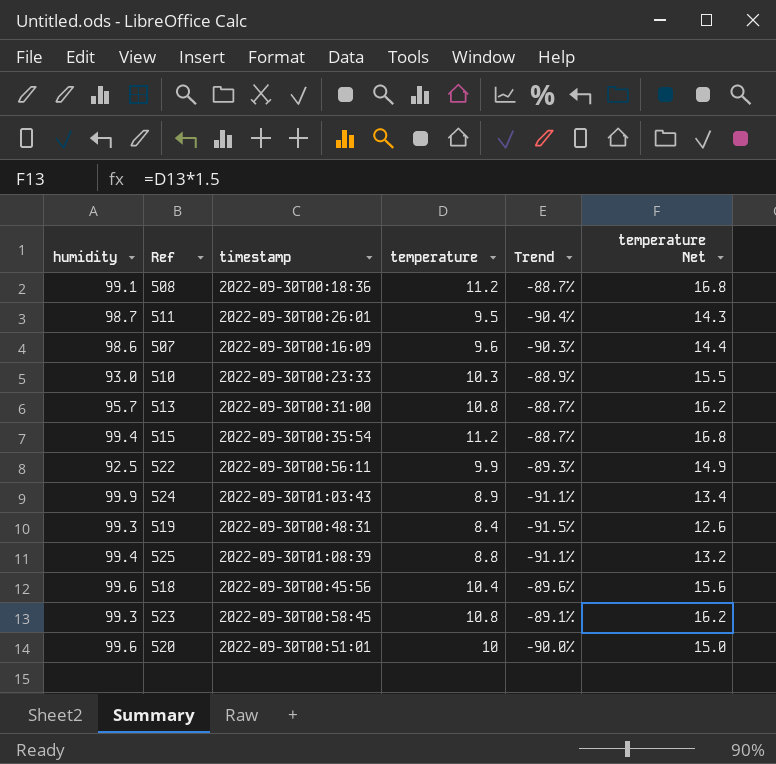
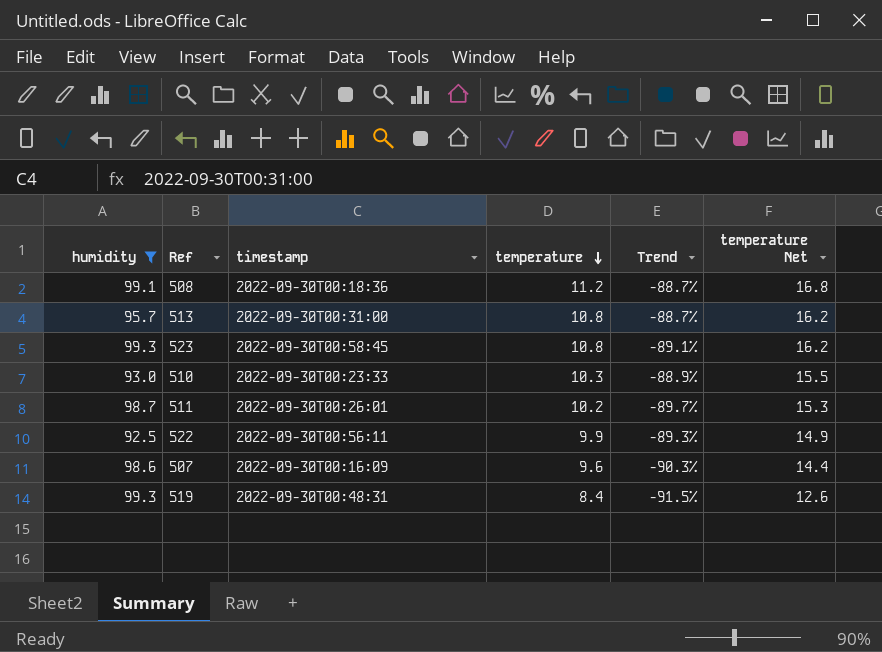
filter: none -> humidity <= 99.3
row order: none -> temperature descending
511 | temperature: 9.5 -> 10.2
511 | Trend: -90.4% -> -89.7%
511 | temperature Net: 14.3 -> 15.3

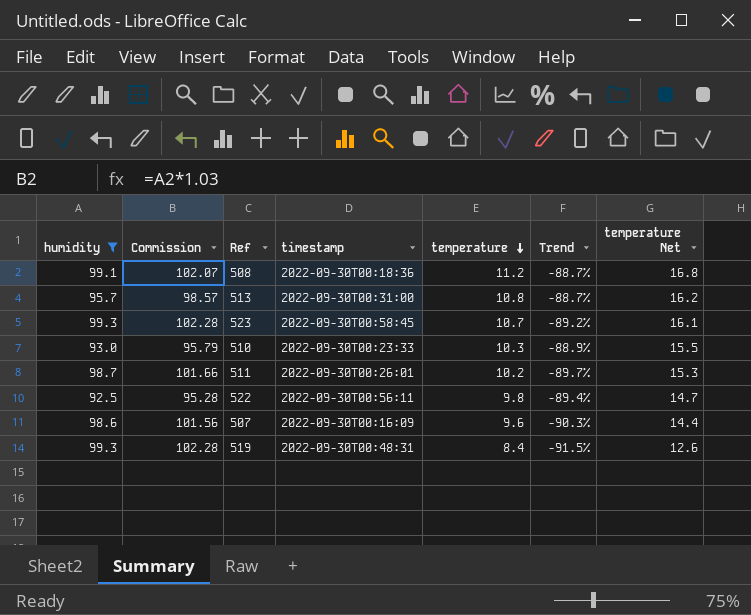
column Commission | formula: none -> [humidity] * 1.03
523 | temperature: 10.8 -> 10.7
523 | Trend: -89.1% -> -89.2%
523 | temperature Net: 16.2 -> 16.1
522 | temperature: 9.9 -> 9.8
522 | Trend: -89.3% -> -89.4%
522 | temperature Net: 14.9 -> 14.7

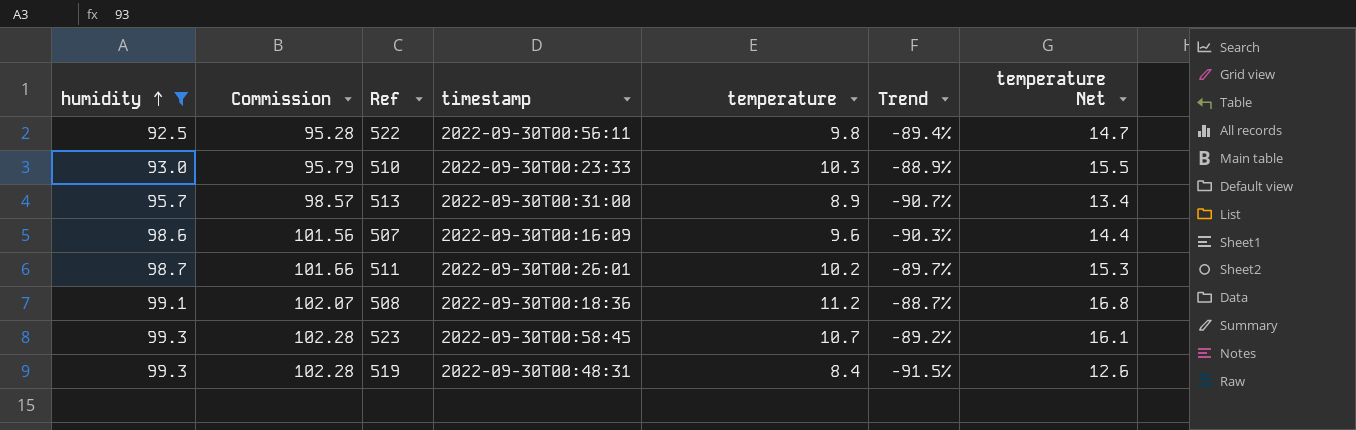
row order: temperature descending -> humidity ascending
513 | temperature: 10.8 -> 8.9
513 | Trend: -88.7% -> -90.7%
513 | temperature Net: 16.2 -> 13.4

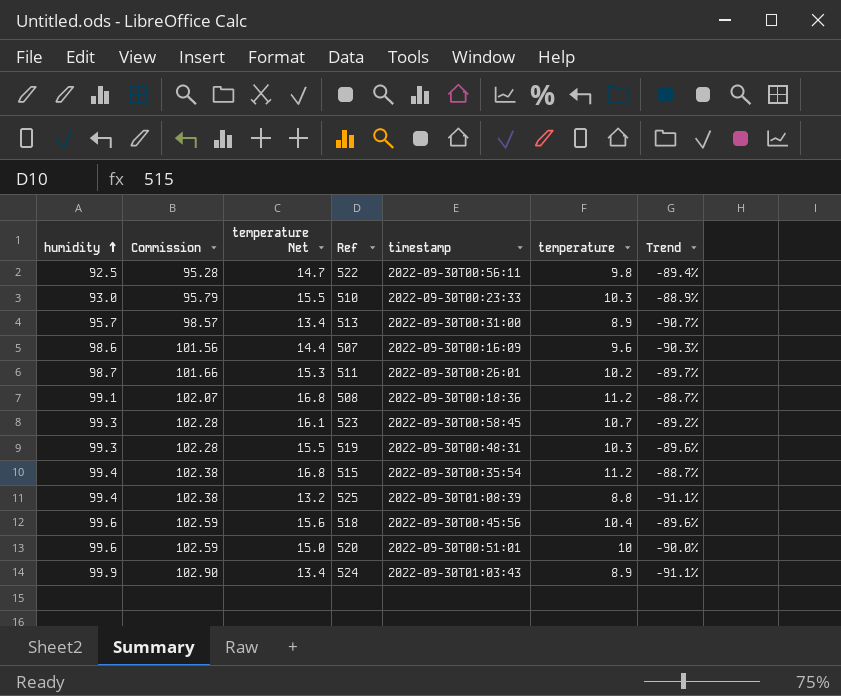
filter: humidity <= 99.3 -> none
column temperature Net | position: 7 -> 3
519 | temperature Net: 12.6 -> 15.5
519 | temperature: 8.4 -> 10.3
519 | Trend: -91.5% -> -89.6%

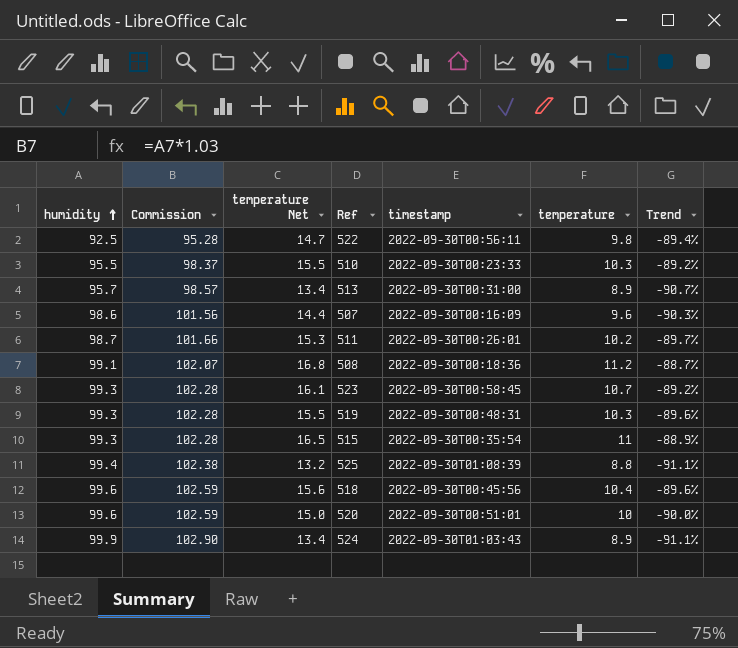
510 | humidity: 93.0 -> 95.5
510 | Commission: 95.79 -> 98.37
510 | Trend: -88.9% -> -89.2%
515 | humidity: 99.4 -> 99.3
515 | Commission: 102.38 -> 102.28
515 | temperature Net: 16.8 -> 16.5
515 | temperature: 11.2 -> 11
515 | Trend: -88.7% -> -88.9%

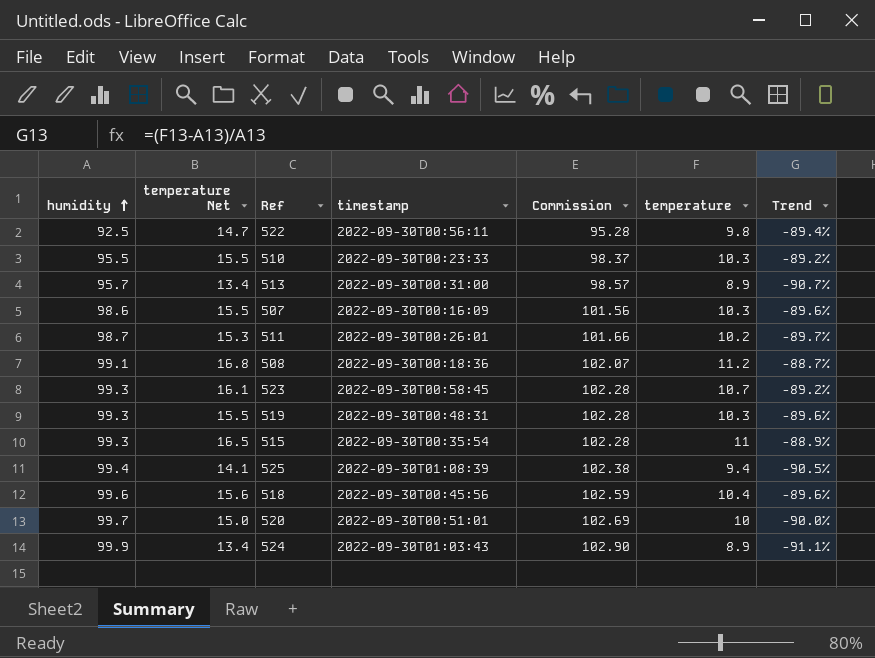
column Commission | position: 2 -> 5
507 | temperature Net: 14.4 -> 15.5
507 | temperature: 9.6 -> 10.3
507 | Trend: -90.3% -> -89.6%
525 | temperature Net: 13.2 -> 14.1
525 | temperature: 8.8 -> 9.4
525 | Trend: -91.1% -> -90.5%
520 | humidity: 99.6 -> 99.7
520 | Commission: 102.59 -> 102.69

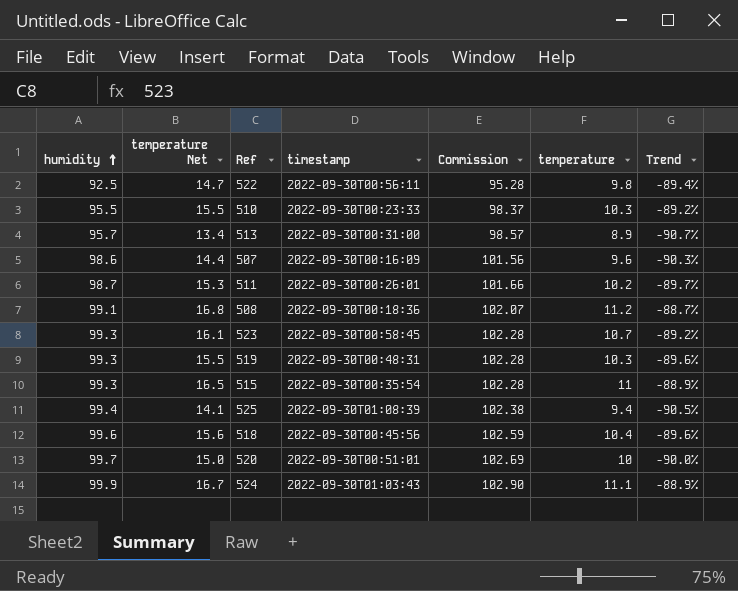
507 | temperature Net: 15.5 -> 14.4
507 | temperature: 10.3 -> 9.6
507 | Trend: -89.6% -> -90.3%
524 | temperature Net: 13.4 -> 16.7
524 | temperature: 8.9 -> 11.1
524 | Trend: -91.1% -> -88.9%

